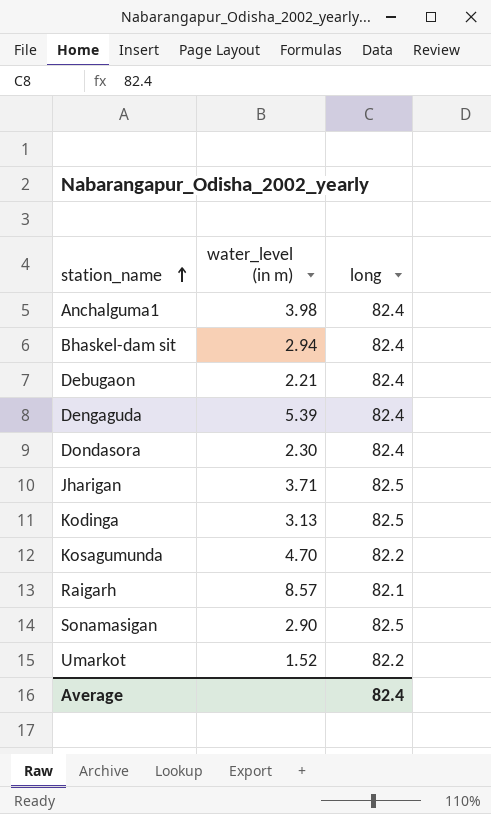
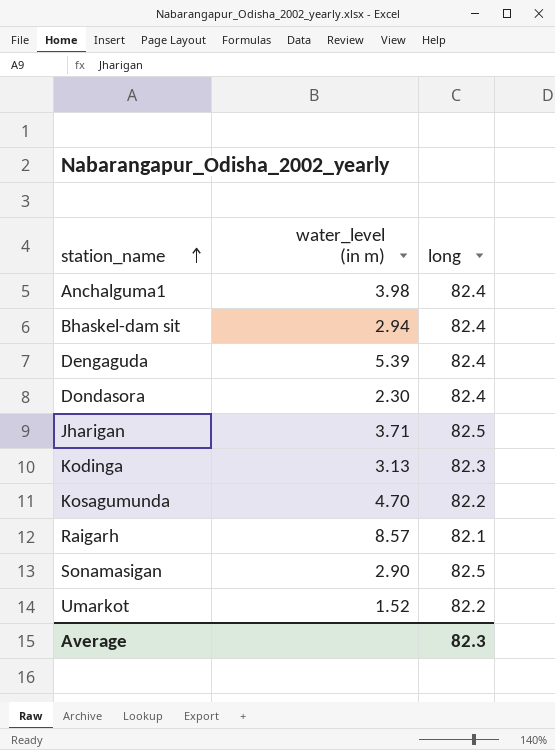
row Debugaon: 2.21 | 82.4 -> none
Kodinga | long: 82.5 -> 82.3
Average | long: 82.4 -> 82.3

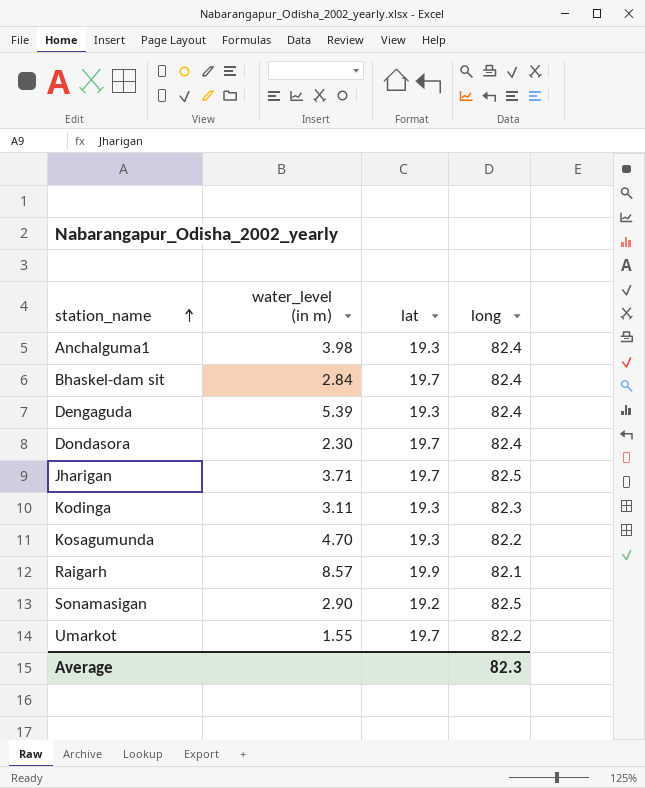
column lat | position: none -> 3
Bhaskel-dam sit | water_level (in m): 2.94 -> 2.84
Kodinga | water_level (in m): 3.13 -> 3.11
Umarkot | water_level (in m): 1.52 -> 1.55

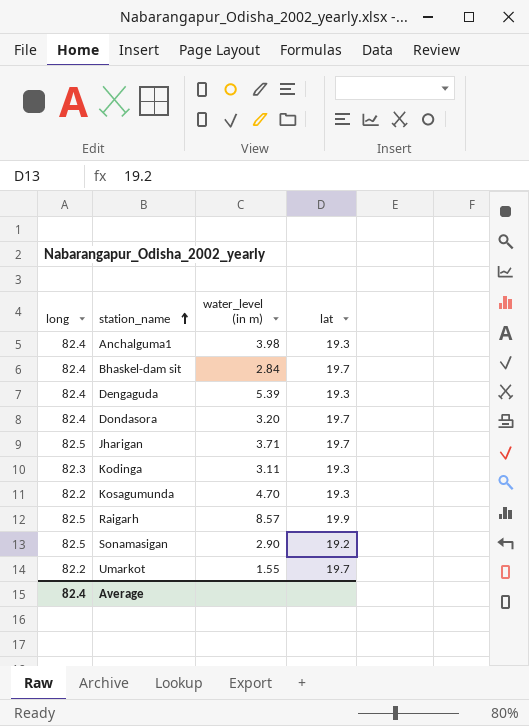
column long | position: 4 -> 1
Dondasora | water_level (in m): 2.30 -> 3.20
Raigarh | long: 82.1 -> 82.5
Average | long: 82.3 -> 82.4

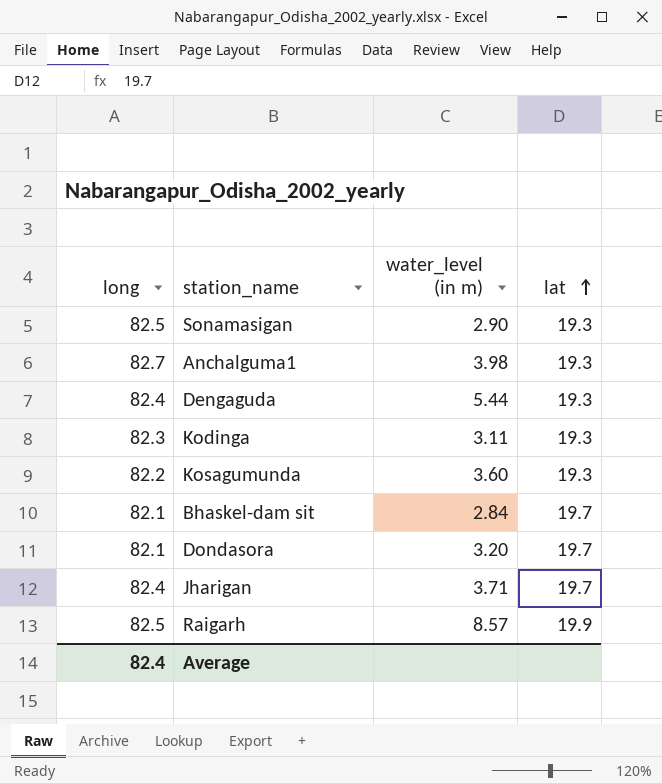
row order: station_name ascending -> lat ascending
row Umarkot: 82.2 | 1.55 | 19.7 -> none
Sonamasigan | lat: 19.2 -> 19.3
Anchalguma1 | long: 82.4 -> 82.7
Dengaguda | water_level (in m): 5.39 -> 5.44
Kosagumunda | water_level (in m): 4.70 -> 3.60
Bhaskel-dam sit | long: 82.4 -> 82.1
Dondasora | long: 82.4 -> 82.1
Jharigan | long: 82.5 -> 82.4

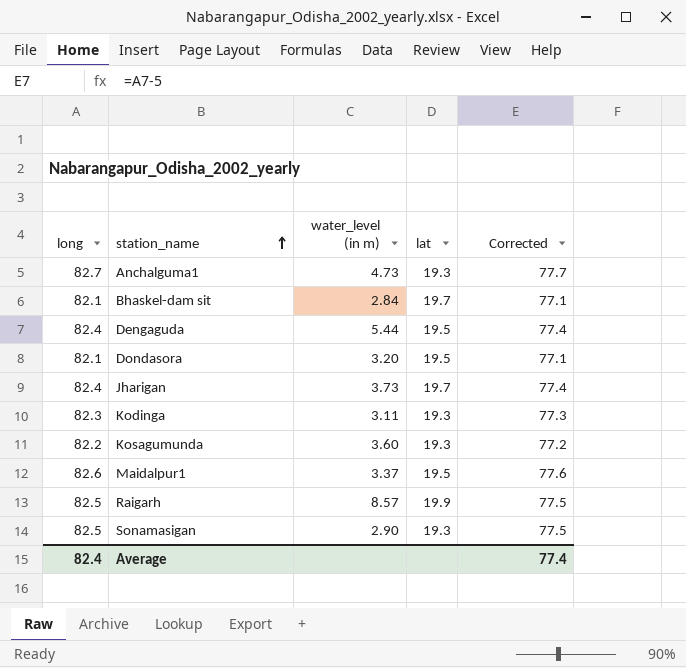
row order: lat ascending -> station_name ascending
column Corrected | formula: none -> [long] - 5
Anchalguma1 | water_level (in m): 3.98 -> 4.73
Dengaguda | lat: 19.3 -> 19.5
Dondasora | lat: 19.7 -> 19.5
Jharigan | water_level (in m): 3.71 -> 3.73
row Maidalpur1: none -> 82.6 | 3.37 | 19.5 | 77.6

